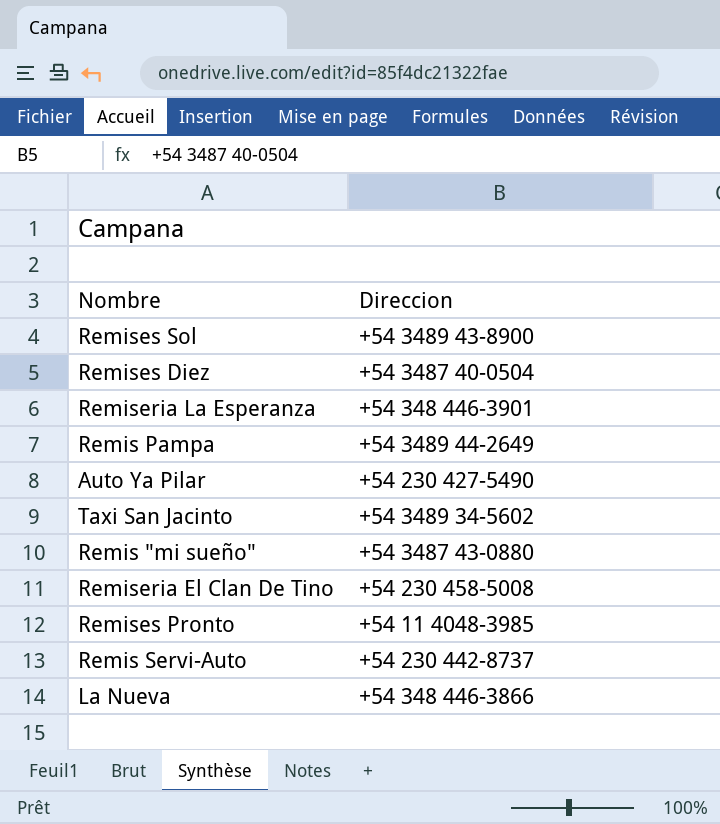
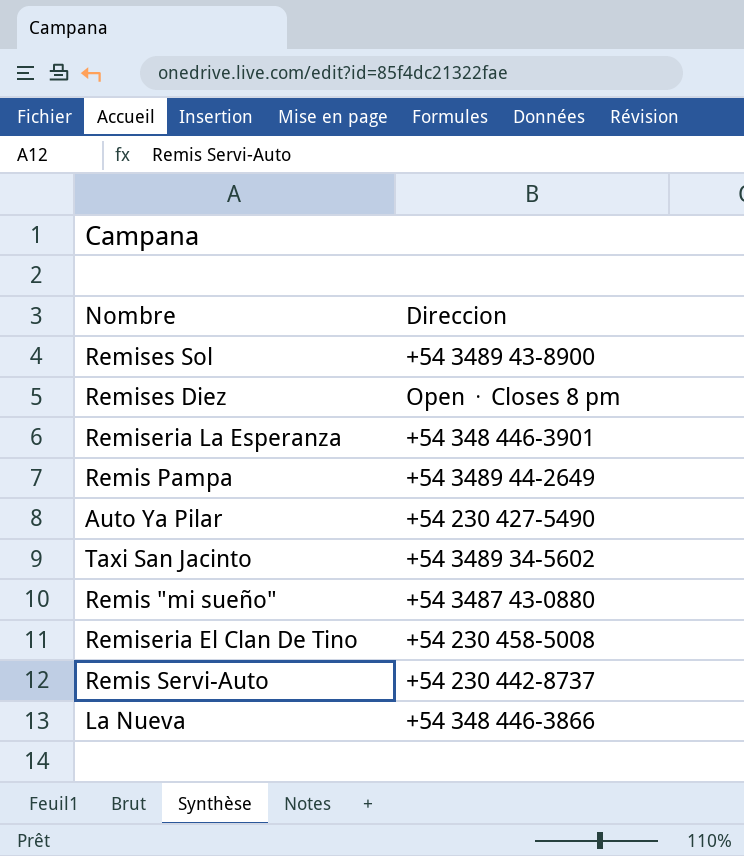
row Remises Pronto: +54 11 4048-3985 -> none
Remises Diez | Direccion: +54 3487 40-0504 -> Open ⋅ Closes 8 pm

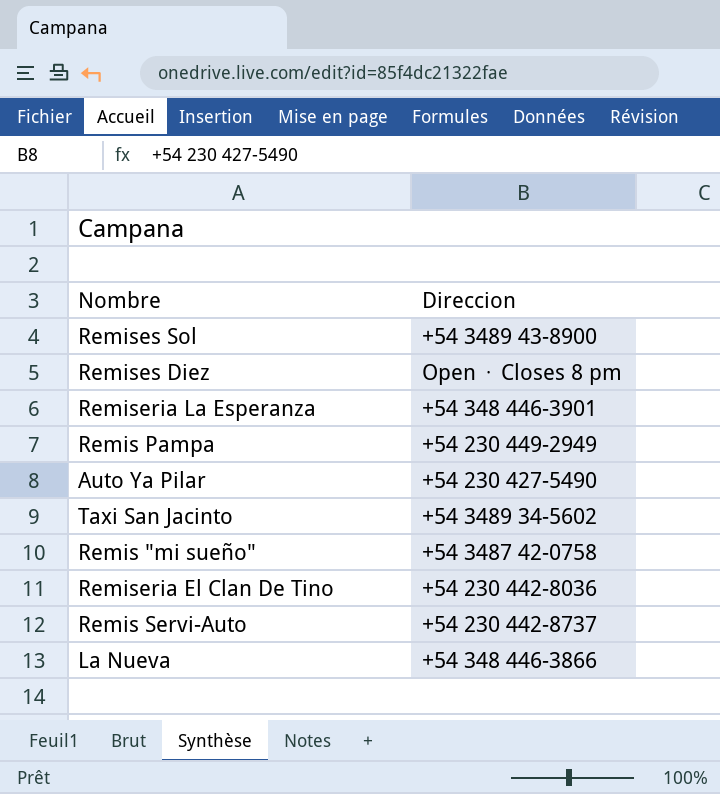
Remis Pampa | Direccion: +54 3489 44-2649 -> +54 230 449-2949
Remis "mi sueño" | Direccion: +54 3487 43-0880 -> +54 3487 42-0758
Remiseria El Clan De Tino | Direccion: +54 230 458-5008 -> +54 230 442-8036

